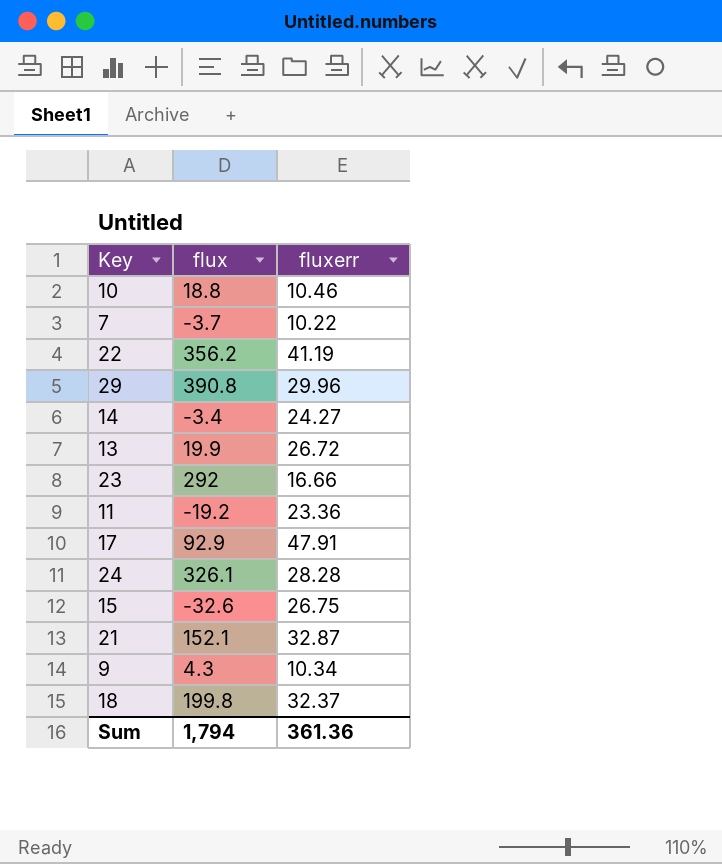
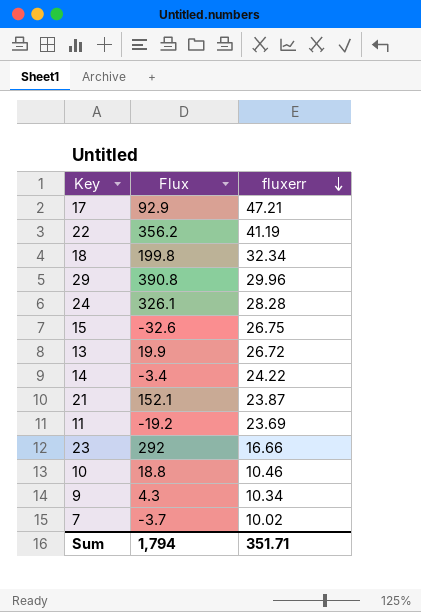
row order: none -> fluxerr descending
column name: flux -> Flux
17 | fluxerr: 47.91 -> 47.21
18 | fluxerr: 32.37 -> 32.34
14 | fluxerr: 24.27 -> 24.22
21 | fluxerr: 32.87 -> 23.87
11 | fluxerr: 23.36 -> 23.69
7 | fluxerr: 10.22 -> 10.02
Sum | fluxerr: 361.36 -> 351.71

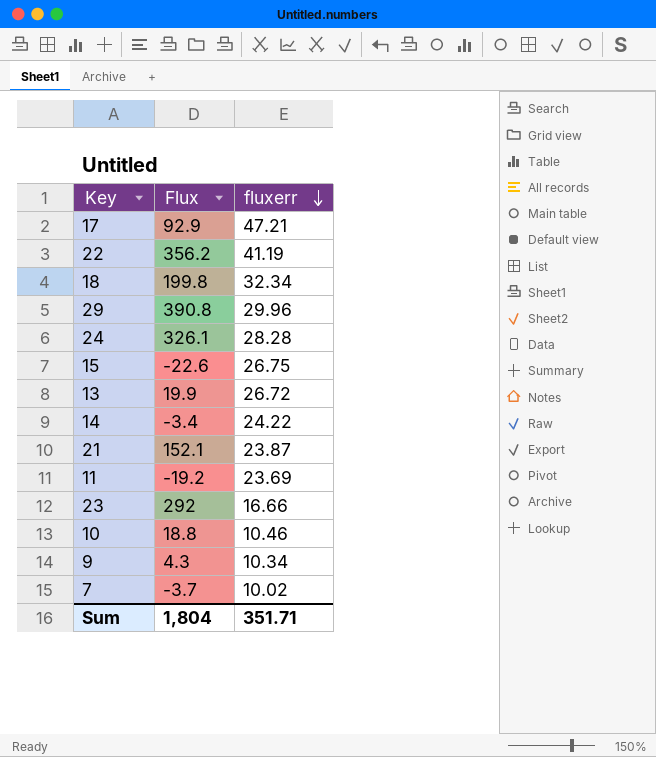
15 | Flux: -32.6 -> -22.6
Sum | Flux: 1,794 -> 1,804

